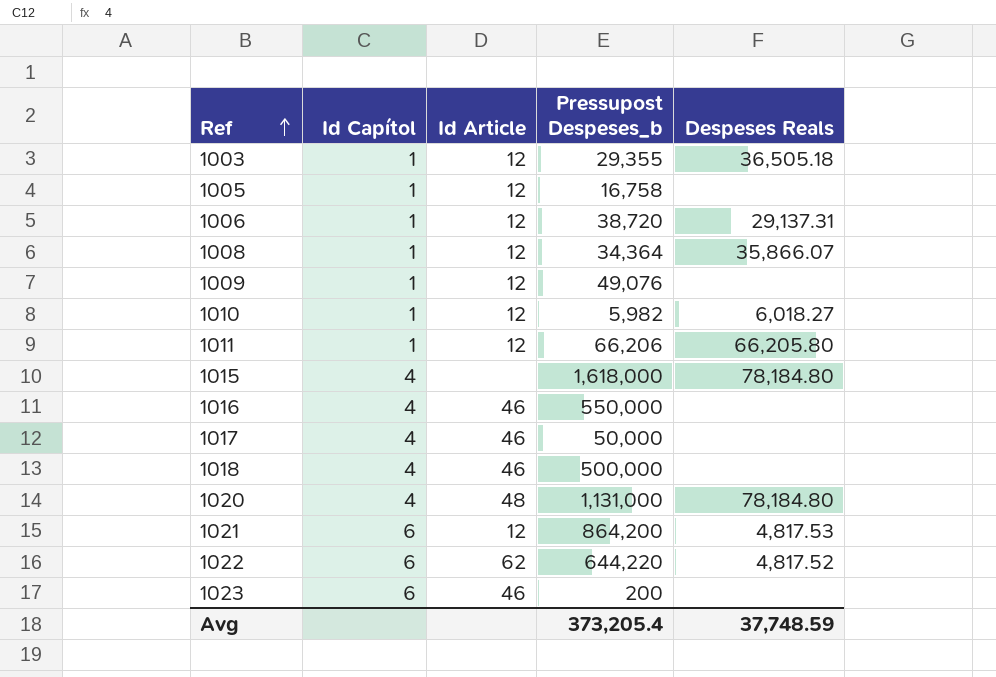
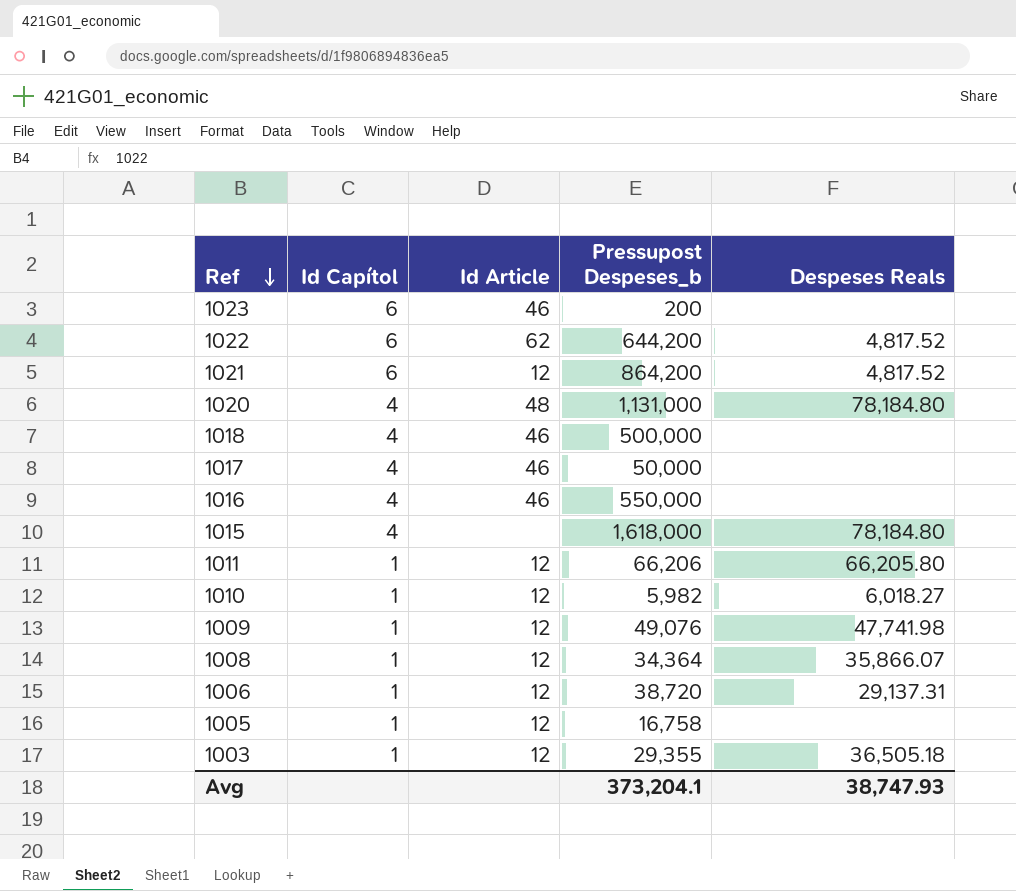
row order: Ref ascending -> Ref descending
1022 | Pressupost Despeses_b: 644,220 -> 644,200
1021 | Despeses Reals: 4,817.53 -> 4,817.52
1009 | Despeses Reals: none -> 47,741.98
Avg | Pressupost Despeses_b: 373,205.4 -> 373,204.1
Avg | Despeses Reals: 37,748.59 -> 38,747.93

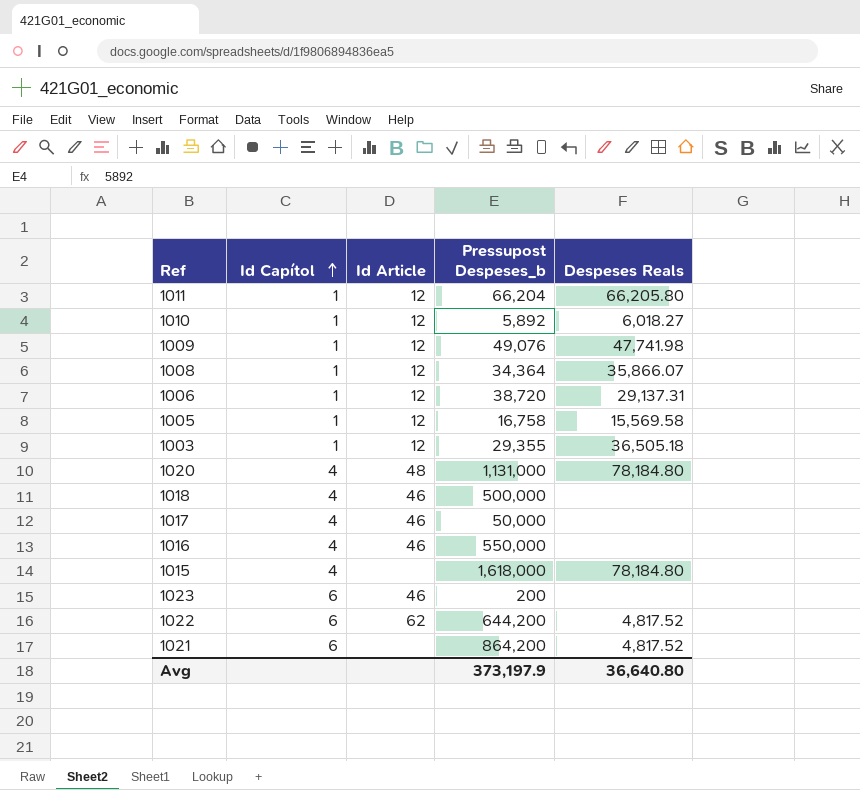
row order: Ref descending -> Id Capítol ascending
1011 | Pressupost Despeses_b: 66,206 -> 66,204
1010 | Pressupost Despeses_b: 5,982 -> 5,892
1005 | Despeses Reals: none -> 15,569.58
1021 | Id Article: 12 -> none
Avg | Pressupost Despeses_b: 373,204.1 -> 373,197.9
Avg | Despeses Reals: 38,747.93 -> 36,640.80

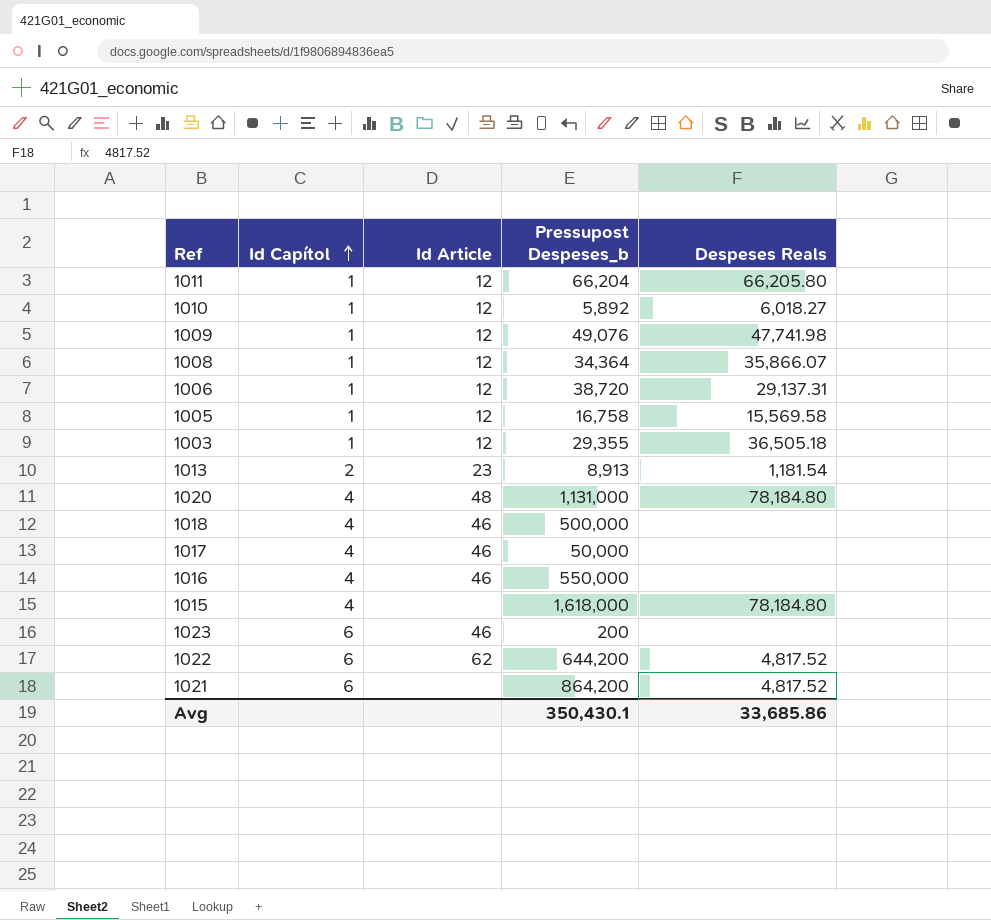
row 1013: none -> 2 | 23 | 8,913 | 1,181.54
Avg | Pressupost Despeses_b: 373,197.9 -> 350,430.1
Avg | Despeses Reals: 36,640.80 -> 33,685.86

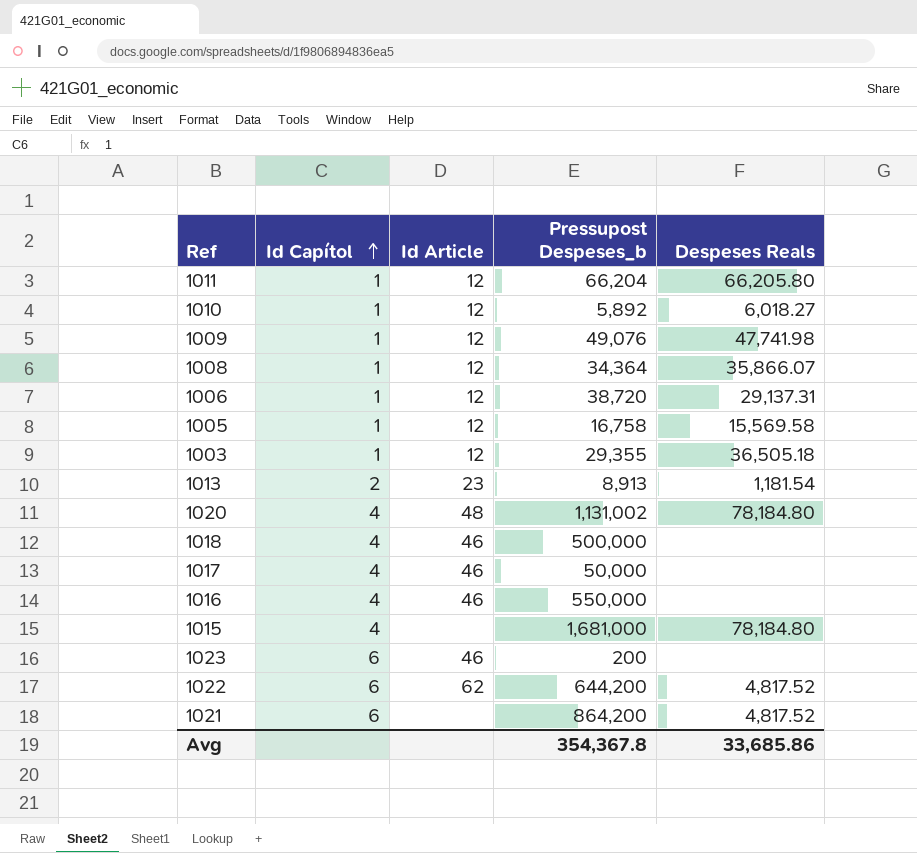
1020 | Pressupost Despeses_b: 1,131,000 -> 1,131,002
1015 | Pressupost Despeses_b: 1,618,000 -> 1,681,000
Avg | Pressupost Despeses_b: 350,430.1 -> 354,367.8

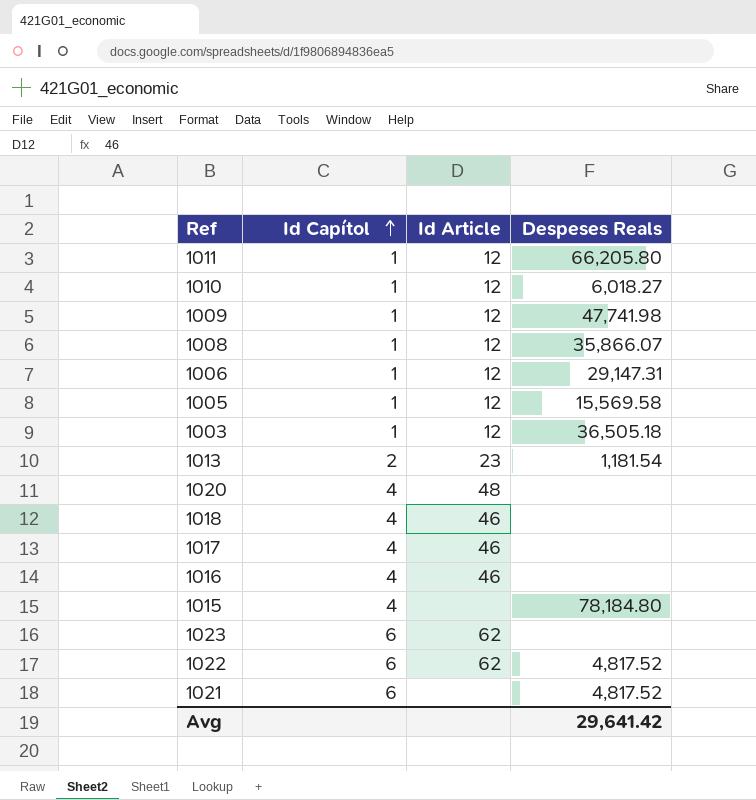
column Pressupost Despeses_b | position: 4 -> none
1006 | Despeses Reals: 29,137.31 -> 29,147.31
1020 | Despeses Reals: 78,184.80 -> none
1023 | Id Article: 46 -> 62
Avg | Despeses Reals: 33,685.86 -> 29,641.42

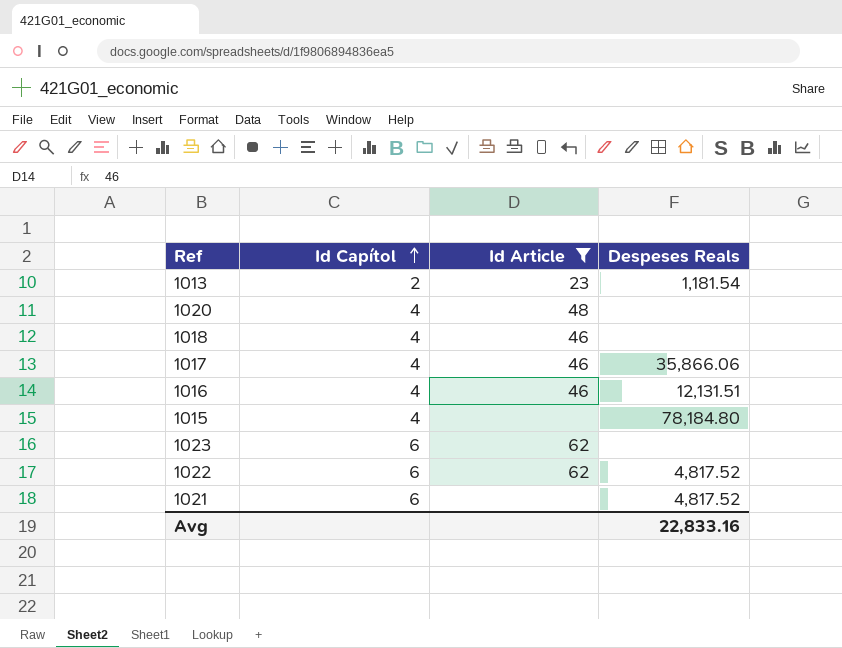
filter: none -> Id Article != 12
1017 | Despeses Reals: none -> 35,866.06
1016 | Despeses Reals: none -> 12,131.51
Avg | Despeses Reals: 29,641.42 -> 22,833.16

